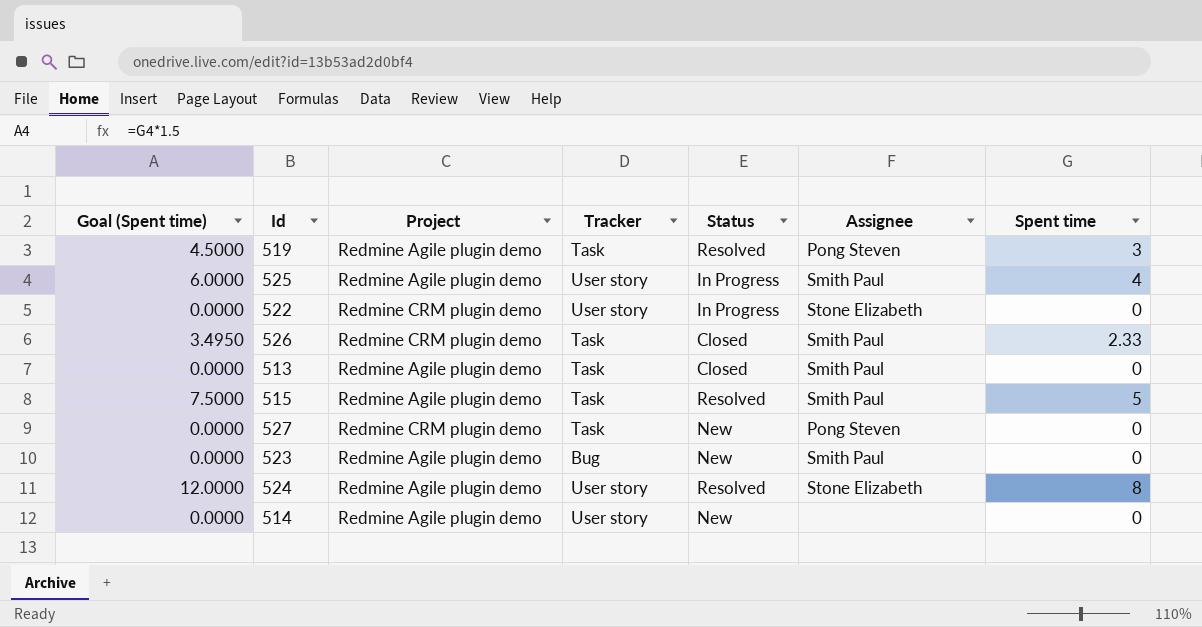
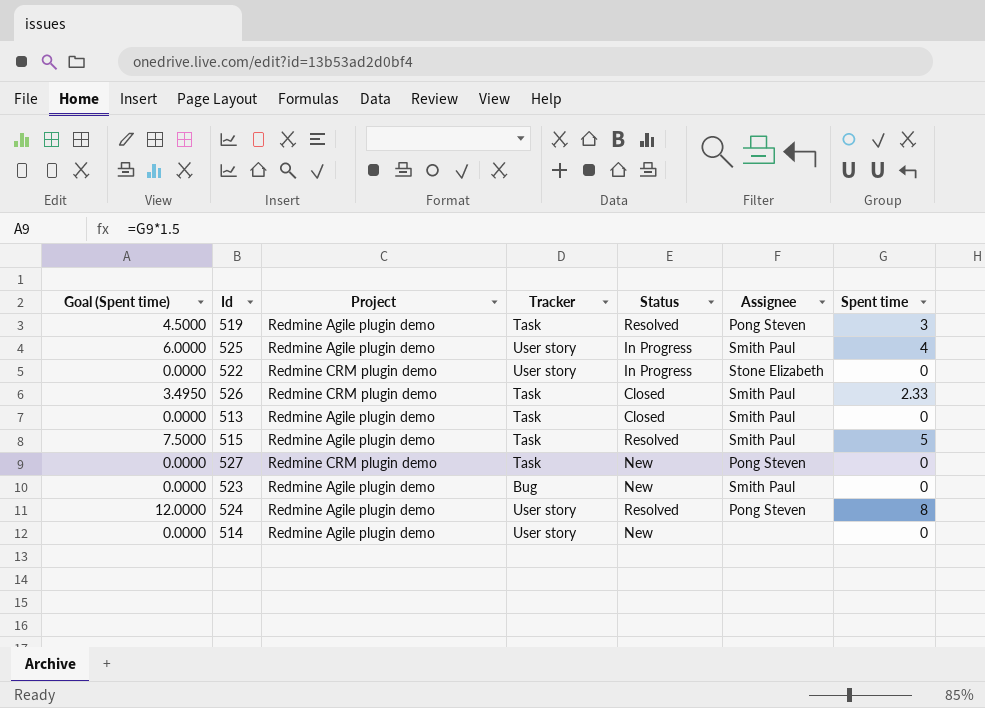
524 | Assignee: Stone Elizabeth -> Pong Steven

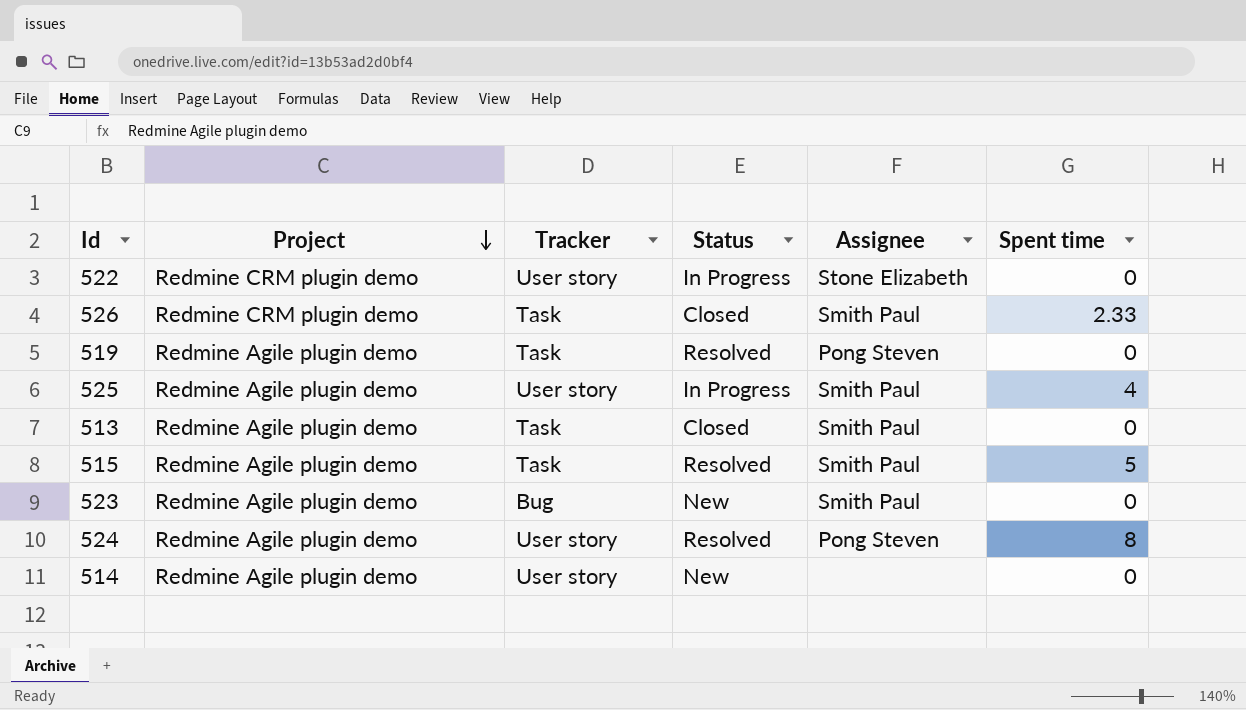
row order: none -> Project descending
column Goal (Spent time) | formula: [Spent time] * 1.5 -> none
row 527: 0.0000 | Redmine CRM plugin demo | Task | New | Pong Steven | 0 -> none
519 | Spent time: 3 -> 0

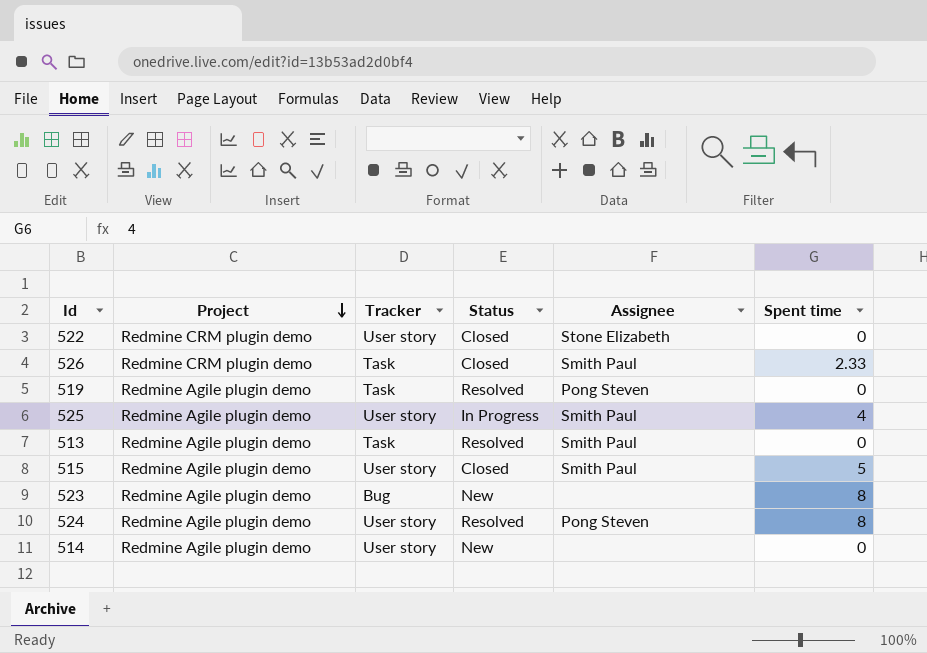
522 | Status: In Progress -> Closed
513 | Status: Closed -> Resolved
515 | Tracker: Task -> User story
515 | Status: Resolved -> Closed
523 | Assignee: Smith Paul -> none
523 | Spent time: 0 -> 8

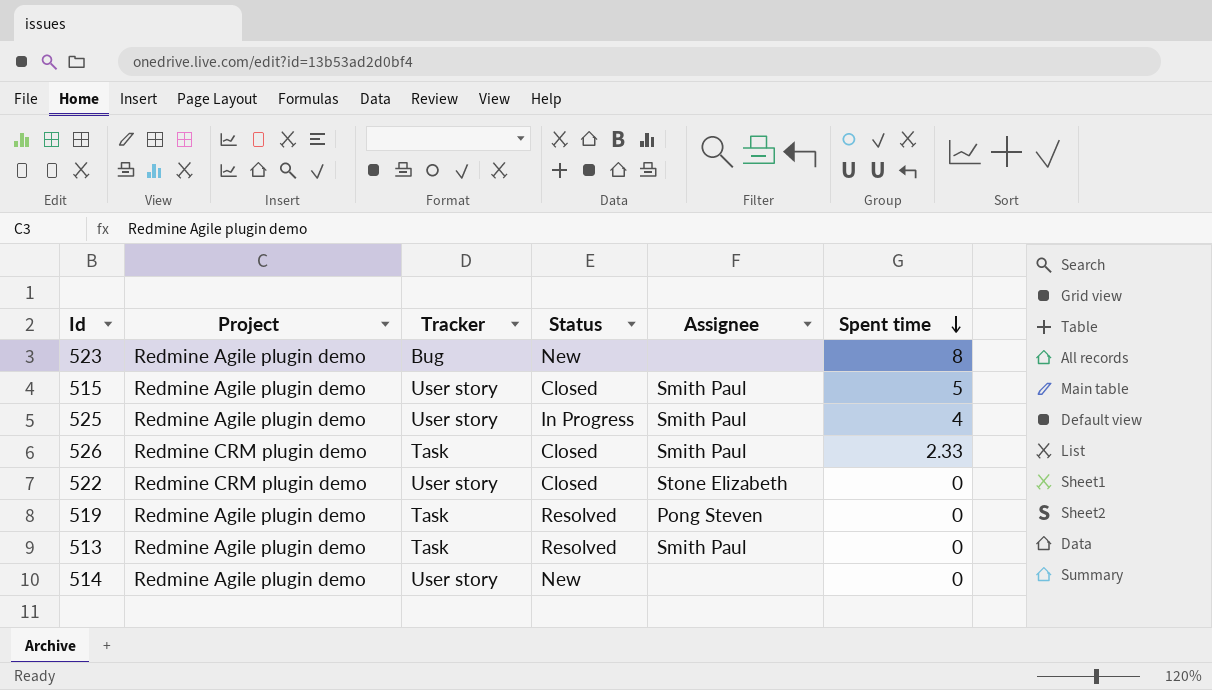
row order: Project descending -> Spent time descending
row 524: Redmine Agile plugin demo | User story | Resolved | Pong Steven | 8 -> none

